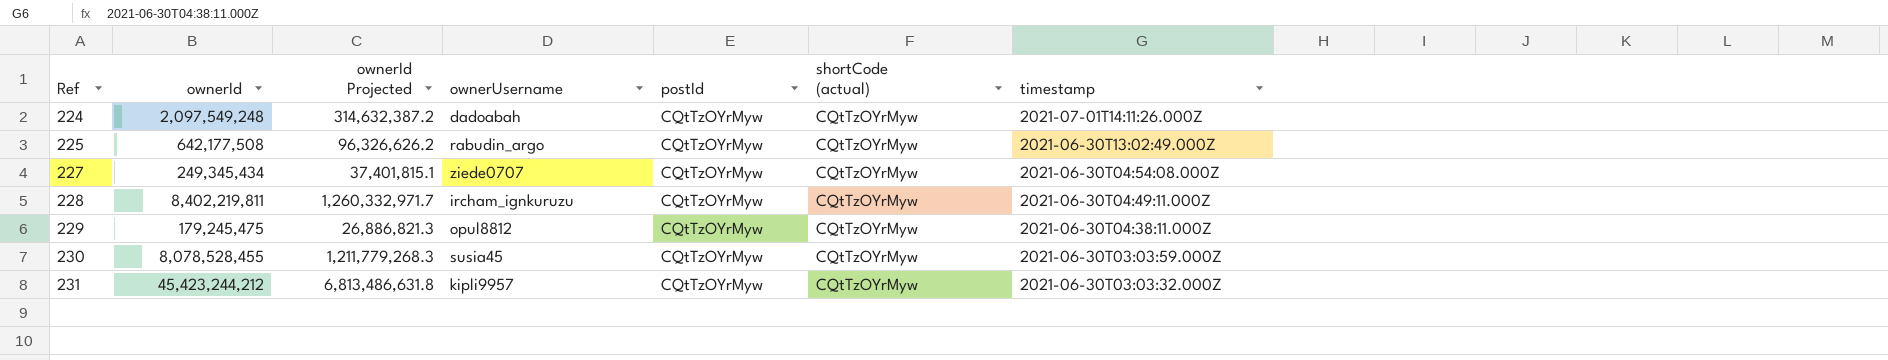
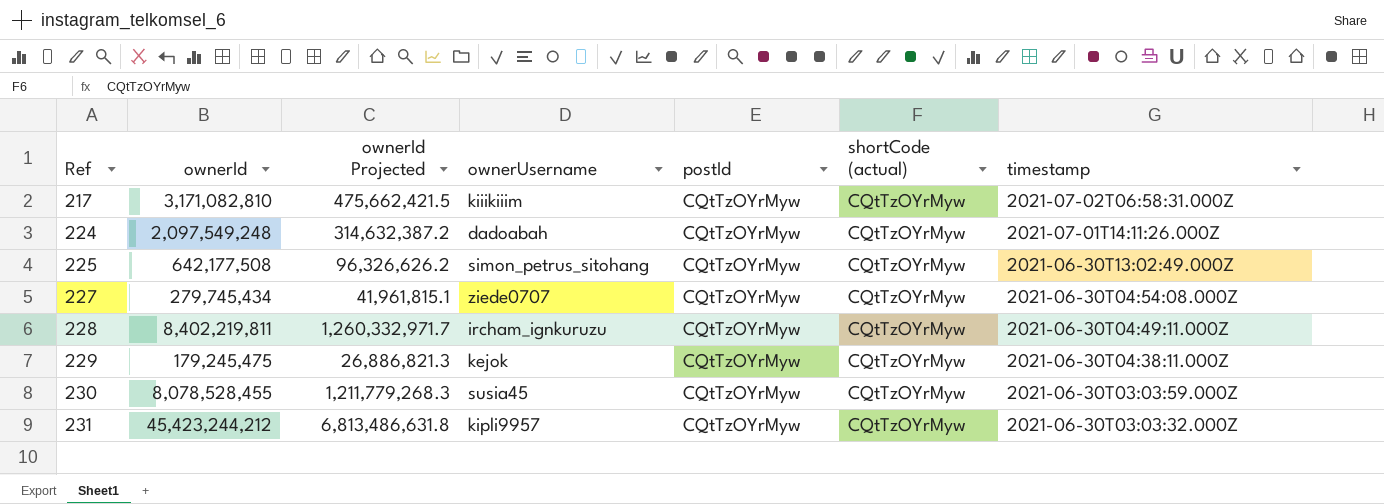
row 217: none -> 3,171,082,810 | 475,662,421.5 | kiiikiiim | CQtTzOYrMyw | CQtTzOYrMyw | 2021-07-02T06:58:31.000Z
225 | ownerUsername: rabudin_argo -> simon_petrus_sitohang
227 | ownerId: 249,345,434 -> 279,745,434
227 | ownerId Projected: 37,401,815.1 -> 41,961,815.1
229 | ownerUsername: opul8812 -> kejok

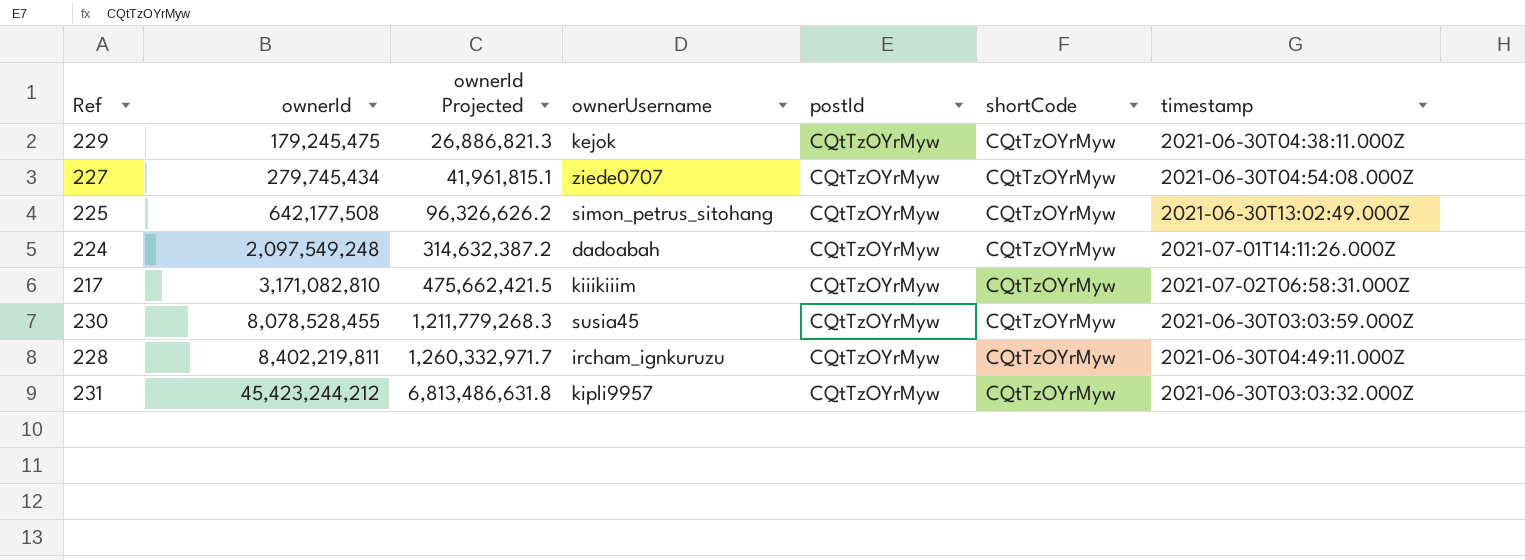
row order: Ref ascending -> ownerId ascending
column name: shortCode (actual) -> shortCode

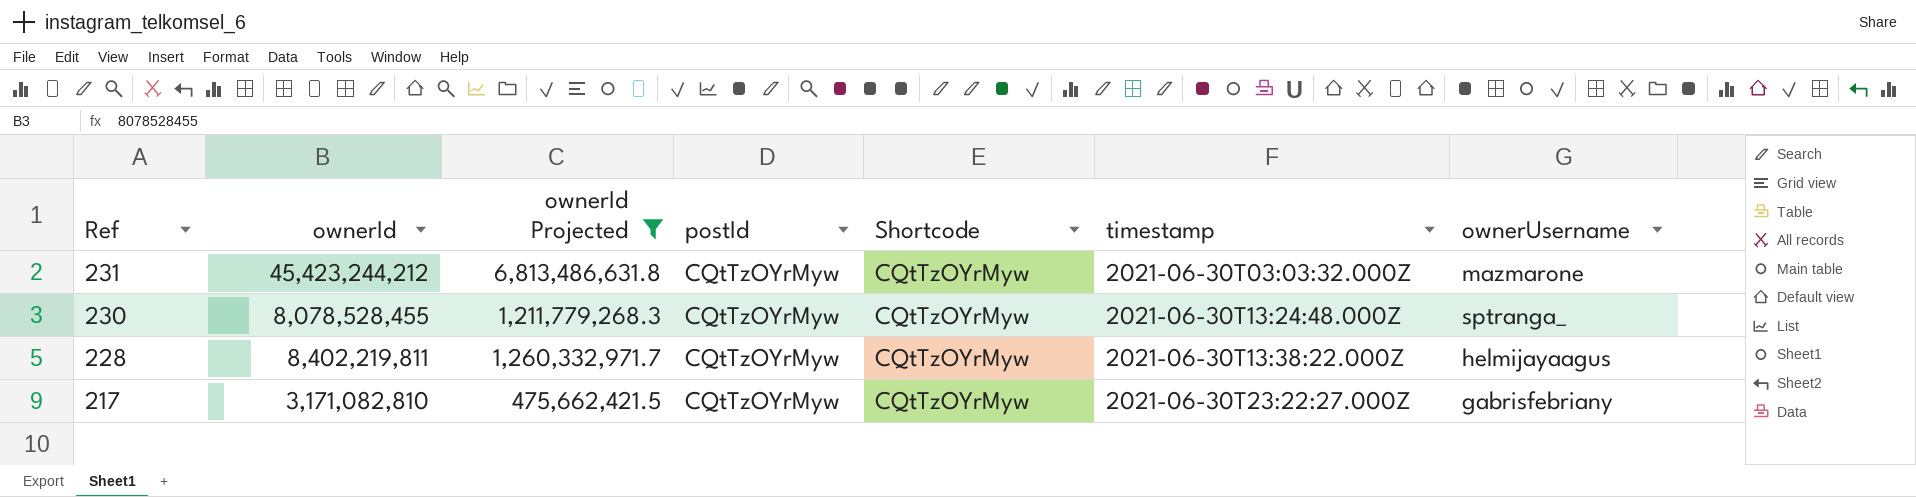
filter: none -> ownerId Projected >= 475,662,421.5
row order: ownerId ascending -> Ref descending
column name: shortCode -> Shortcode
column ownerUsername | position: 4 -> 7
231 | ownerUsername: kipli9957 -> mazmarone
230 | timestamp: 2021-06-30T03:03:59.000Z -> 2021-06-30T13:24:48.000Z
230 | ownerUsername: susia45 -> sptranga_
228 | timestamp: 2021-06-30T04:49:11.000Z -> 2021-06-30T13:38:22.000Z
228 | ownerUsername: ircham_ignkuruzu -> helmijayaagus
217 | timestamp: 2021-07-02T06:58:31.000Z -> 2021-06-30T23:22:27.000Z
217 | ownerUsername: kiiikiiim -> gabrisfebriany

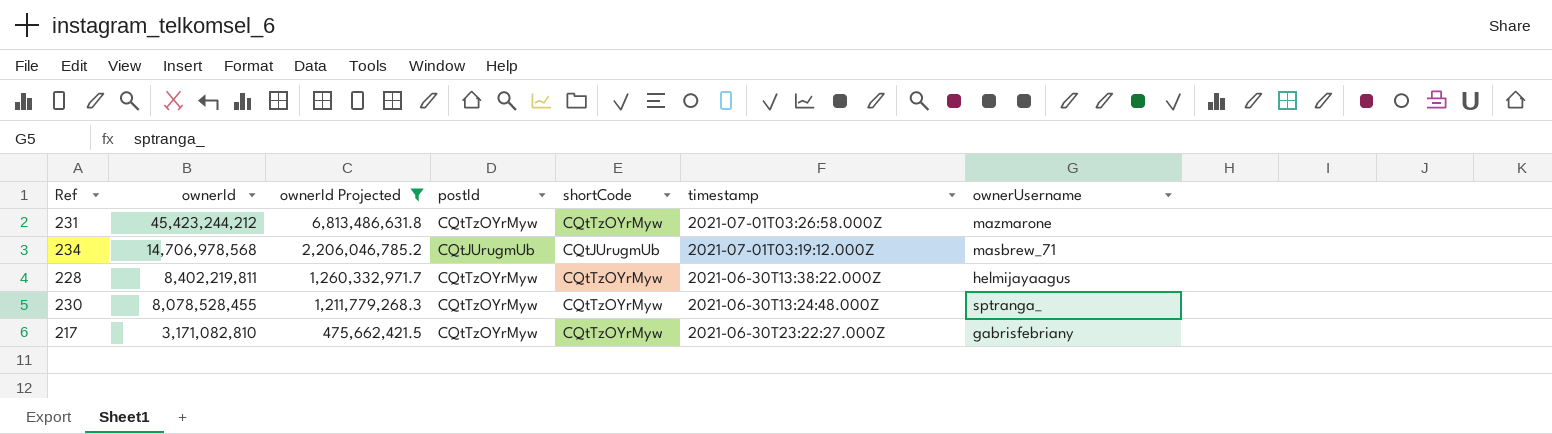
row order: Ref descending -> ownerId descending
column name: Shortcode -> shortCode
231 | timestamp: 2021-06-30T03:03:32.000Z -> 2021-07-01T03:26:58.000Z
row 234: none -> 14,706,978,568 | 2,206,046,785.2 | CQtJUrugmUb | CQtJUrugmUb | 2021-07-01T03:19:12.000Z | masbrew_71

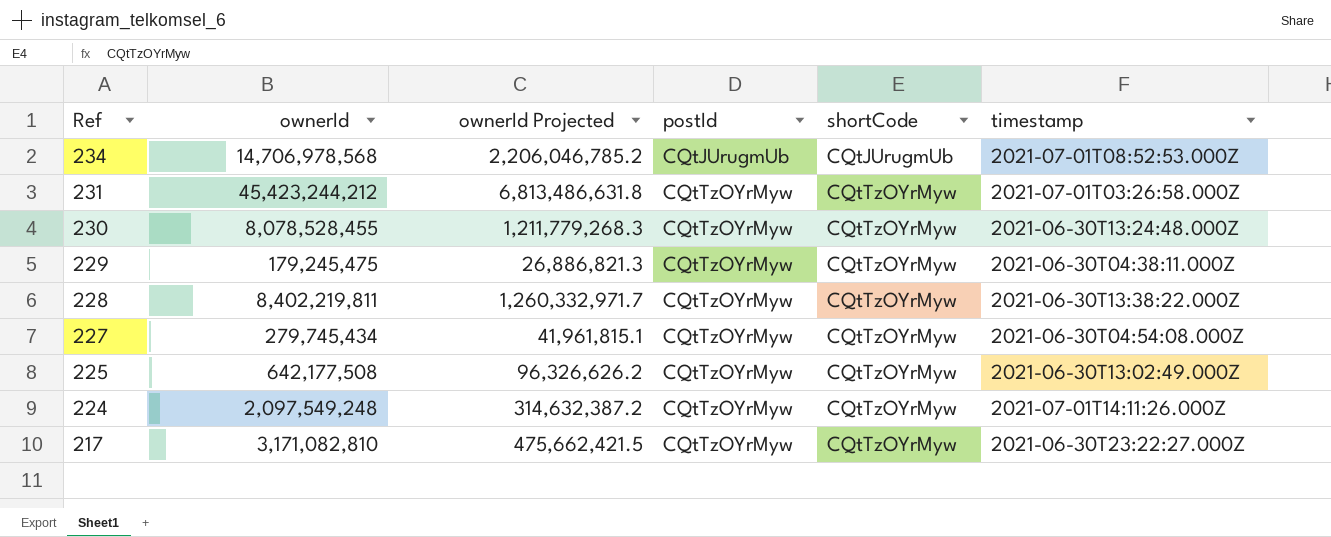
filter: ownerId Projected >= 475,662,421.5 -> none
row order: ownerId descending -> Ref descending
column ownerUsername | position: 7 -> none
234 | timestamp: 2021-07-01T03:19:12.000Z -> 2021-07-01T08:52:53.000Z

